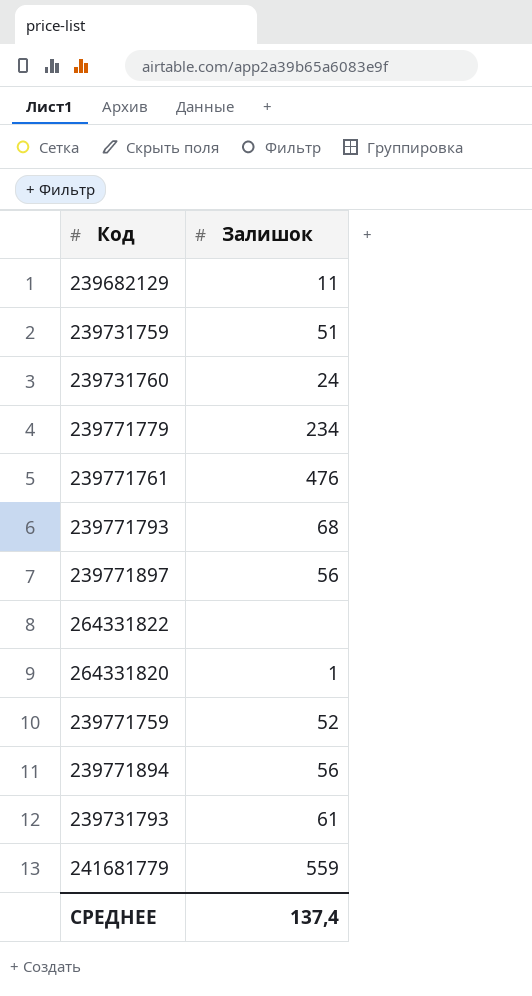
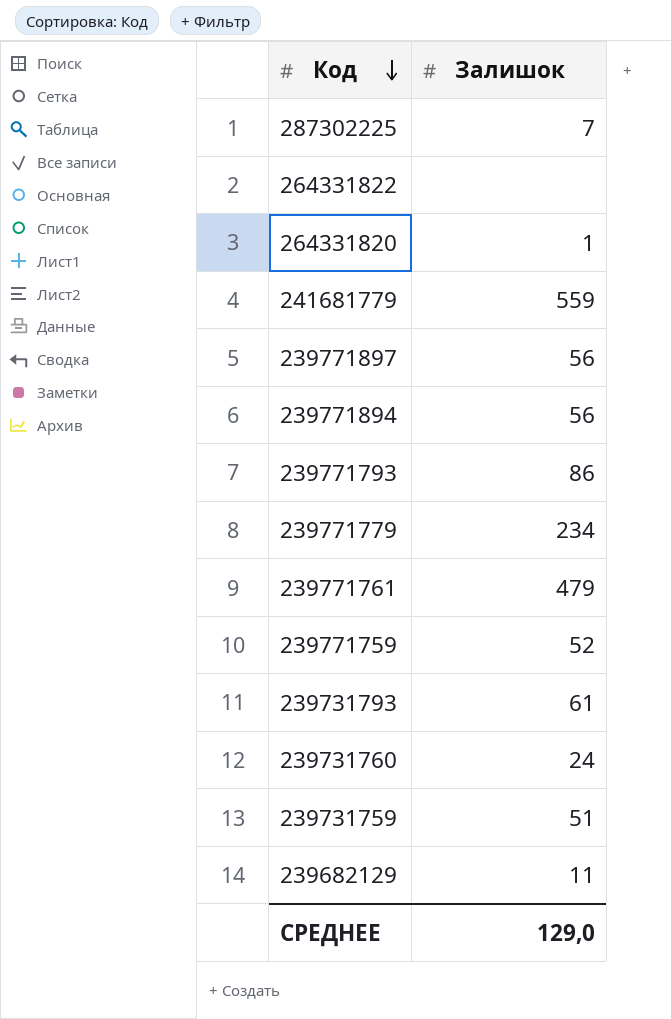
row order: none -> Код descending
row 287302225: none -> 7
239771793 | Залишок: 68 -> 86
239771761 | Залишок: 476 -> 479
СРЕДНЕЕ | Залишок: 137,4 -> 129,0

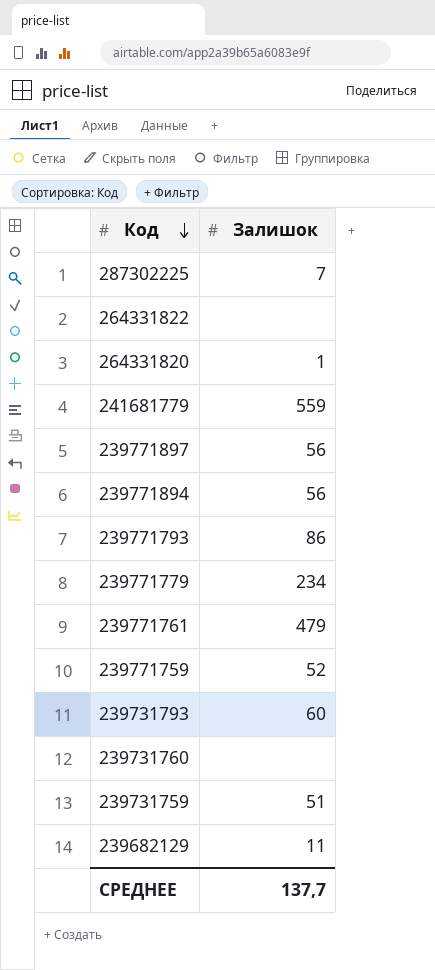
239731793 | Залишок: 61 -> 60
239731760 | Залишок: 24 -> none
СРЕДНЕЕ | Залишок: 129,0 -> 137,7

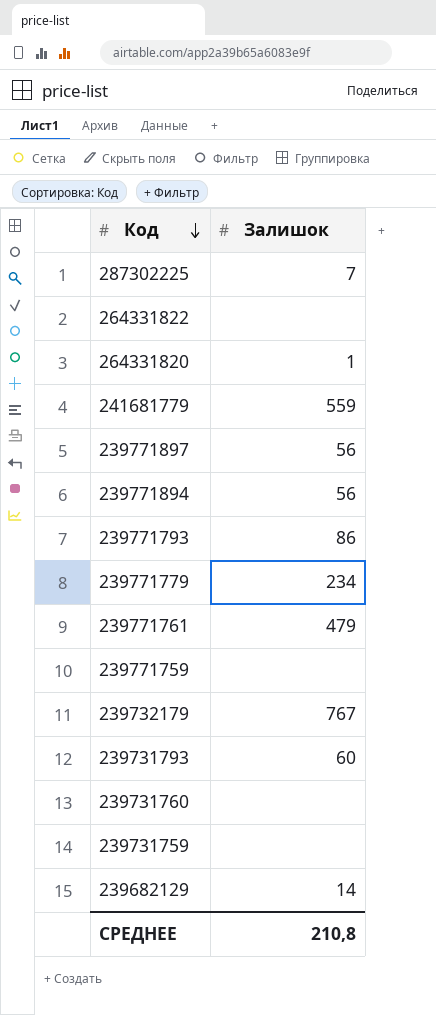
239771759 | Залишок: 52 -> none
row 239732179: none -> 767
239731759 | Залишок: 51 -> none
239682129 | Залишок: 11 -> 14
СРЕДНЕЕ | Залишок: 137,7 -> 210,8

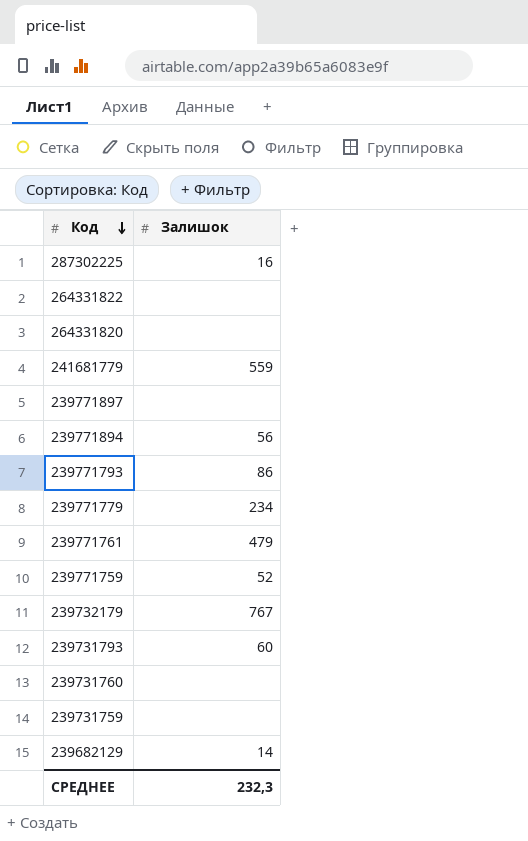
287302225 | Залишок: 7 -> 16
264331820 | Залишок: 1 -> none
239771897 | Залишок: 56 -> none
239771759 | Залишок: none -> 52
СРЕДНЕЕ | Залишок: 210,8 -> 232,3

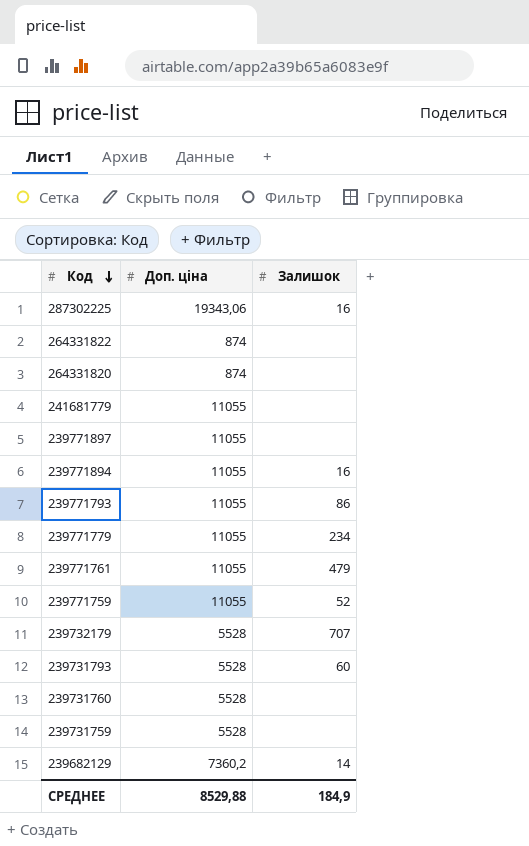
column Доп. ціна | position: none -> 2
241681779 | Залишок: 559 -> none
239771894 | Залишок: 56 -> 16
239732179 | Залишок: 767 -> 707
СРЕДНЕЕ | Залишок: 232,3 -> 184,9

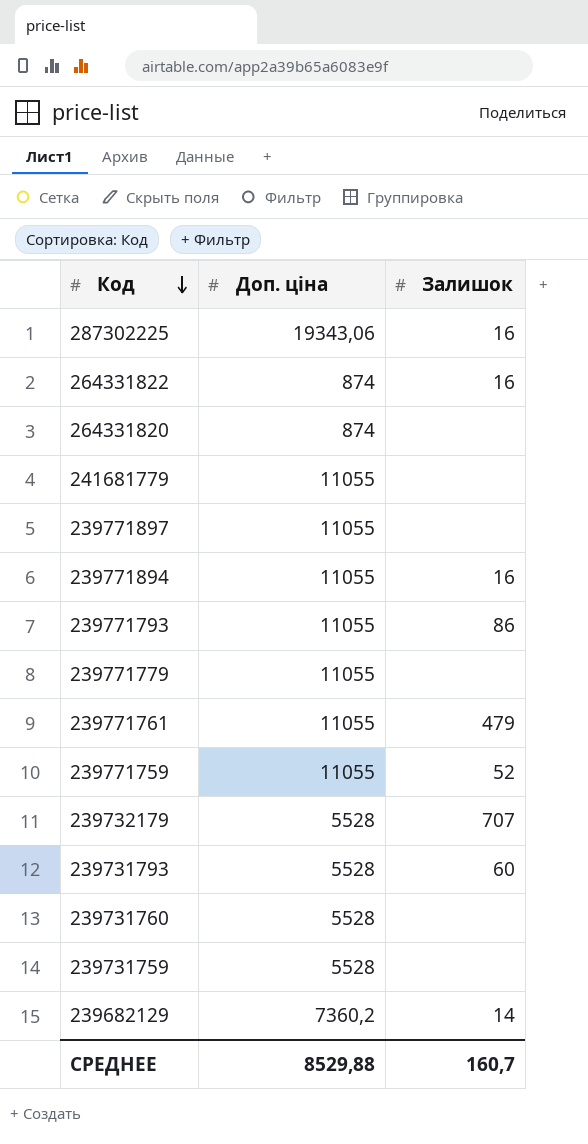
264331822 | Залишок: none -> 16
239771779 | Залишок: 234 -> none
СРЕДНЕЕ | Залишок: 184,9 -> 160,7

